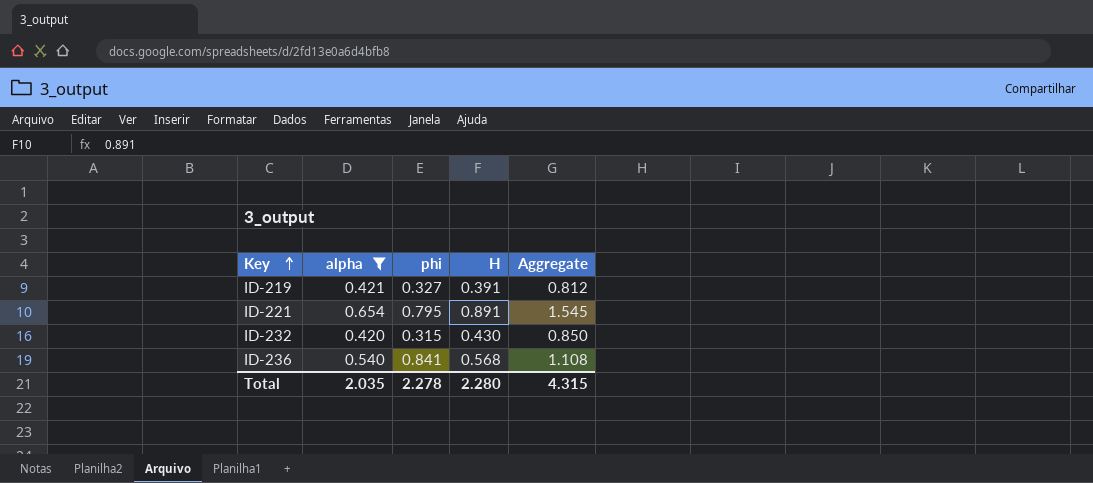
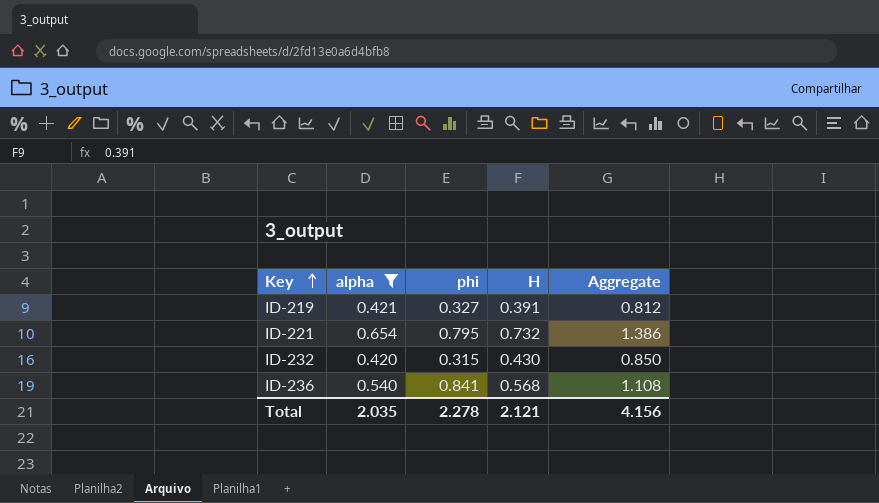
ID-221 | H: 0.891 -> 0.732
ID-221 | Aggregate: 1.545 -> 1.386
Total | H: 2.280 -> 2.121
Total | Aggregate: 4.315 -> 4.156

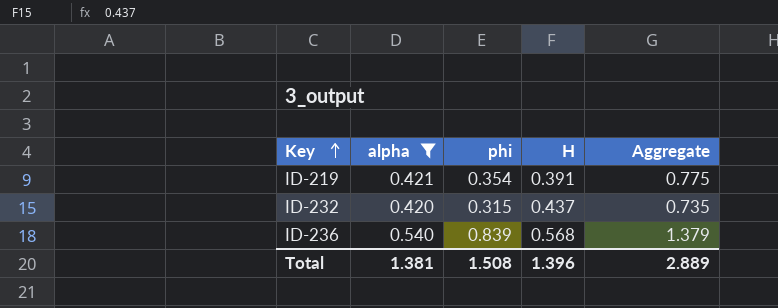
column Aggregate | formula: [alpha] + [H] -> [alpha] + [phi]
row ID-221: 0.654 | 0.795 | 0.732 | 1.386 -> none
ID-219 | phi: 0.327 -> 0.354
ID-232 | H: 0.430 -> 0.437
ID-236 | phi: 0.841 -> 0.839
Total | alpha: 2.035 -> 1.381
Total | phi: 2.278 -> 1.508
Total | H: 2.121 -> 1.396
Total | Aggregate: 4.156 -> 2.889

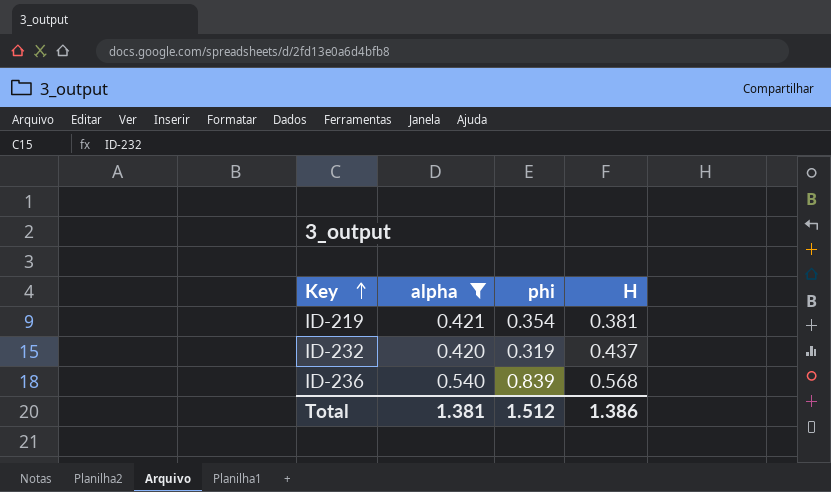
column Aggregate | formula: [alpha] + [phi] -> none
ID-219 | H: 0.391 -> 0.381
ID-232 | phi: 0.315 -> 0.319
Total | phi: 1.508 -> 1.512
Total | H: 1.396 -> 1.386

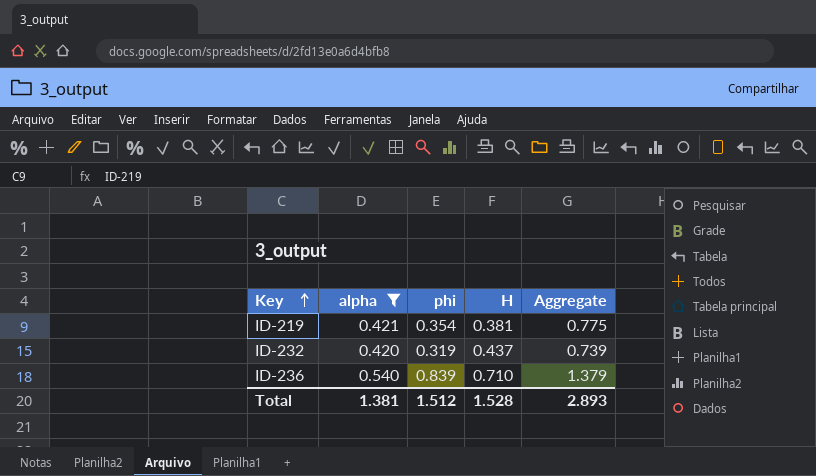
column Aggregate | formula: none -> [alpha] + [phi]
ID-236 | H: 0.568 -> 0.710
Total | H: 1.386 -> 1.528

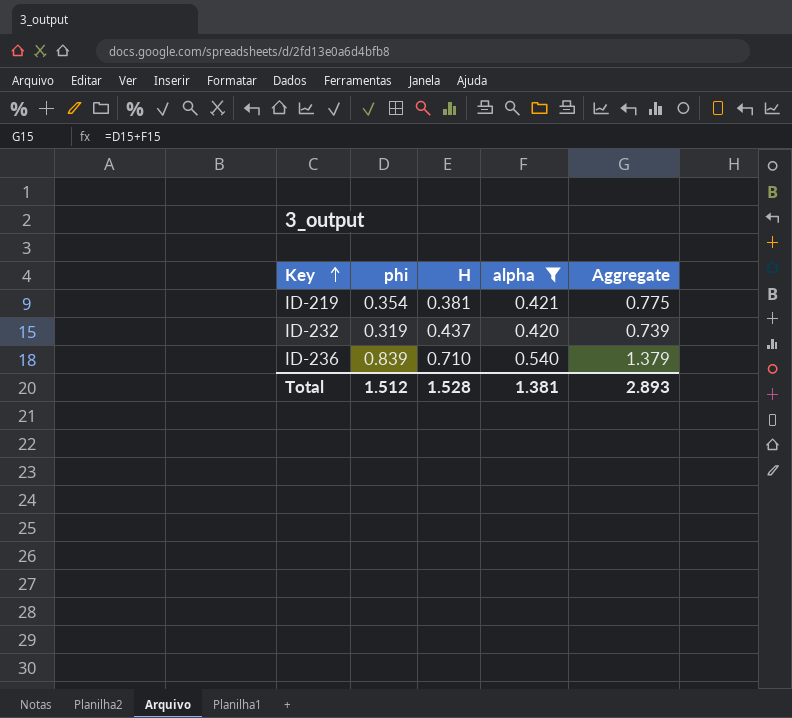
column alpha | position: 2 -> 4

